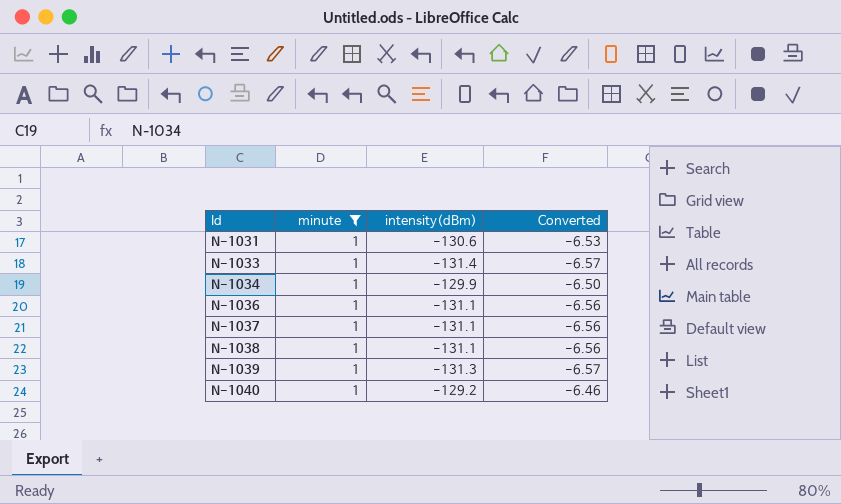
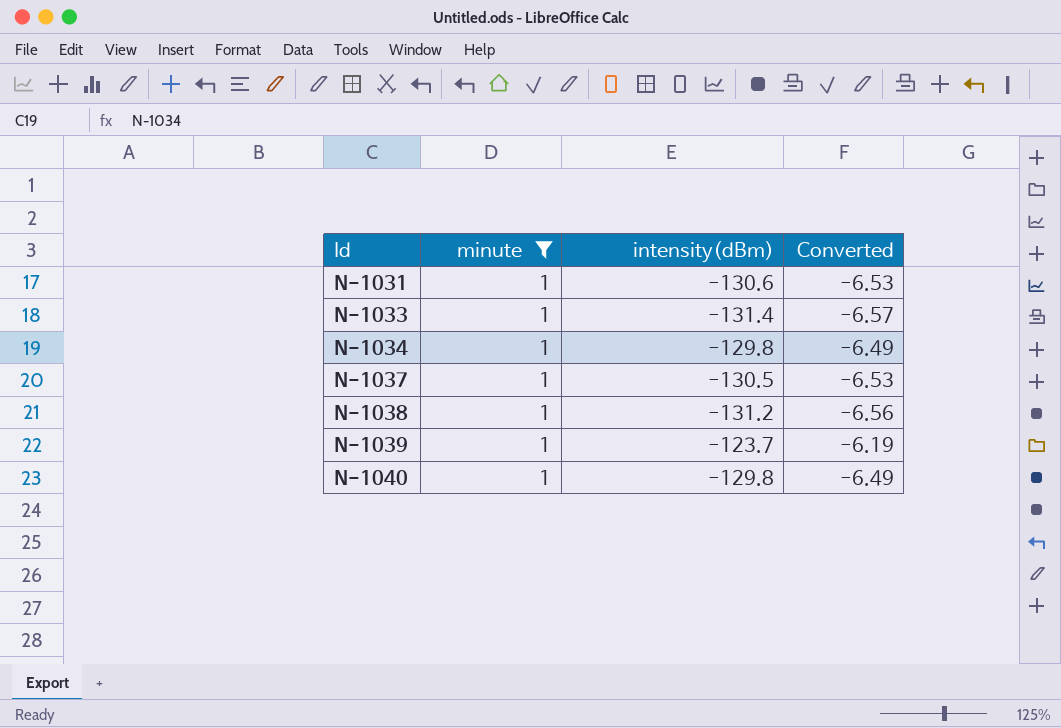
row N-1036: 1 | -131.1 | -6.56 -> none
N-1034 | intensity(dBm): -129.9 -> -129.8
N-1034 | Converted: -6.50 -> -6.49
N-1037 | intensity(dBm): -131.1 -> -130.5
N-1037 | Converted: -6.56 -> -6.53
N-1038 | intensity(dBm): -131.1 -> -131.2
N-1039 | intensity(dBm): -131.3 -> -123.7
N-1039 | Converted: -6.57 -> -6.19
N-1040 | intensity(dBm): -129.2 -> -129.8
N-1040 | Converted: -6.46 -> -6.49

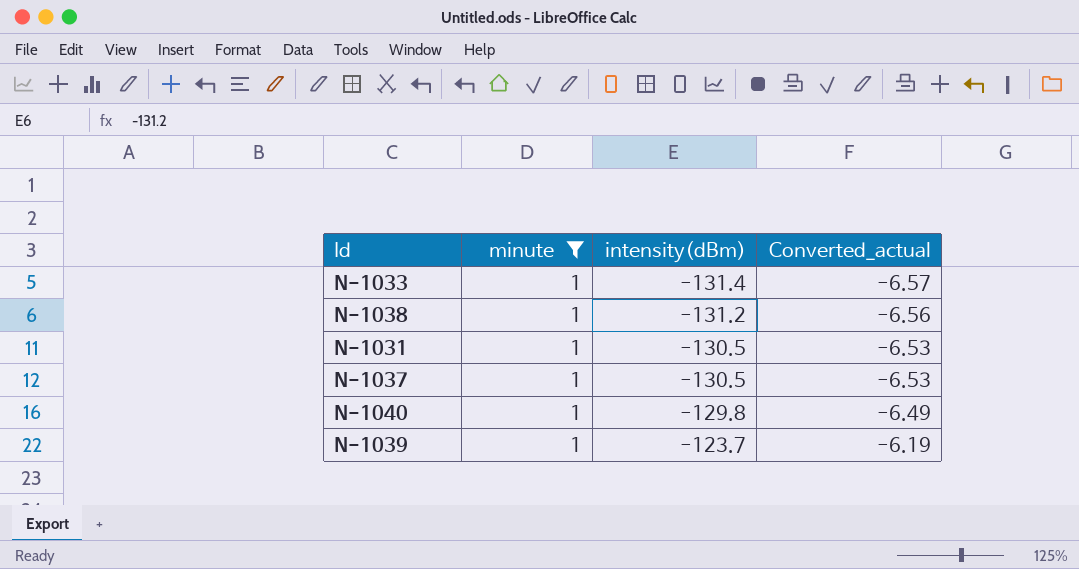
row order: Id ascending -> intensity(dBm) ascending
column name: Converted -> Converted_actual
row N-1034: 1 | -129.8 | -6.49 -> none
N-1031 | intensity(dBm): -130.6 -> -130.5

